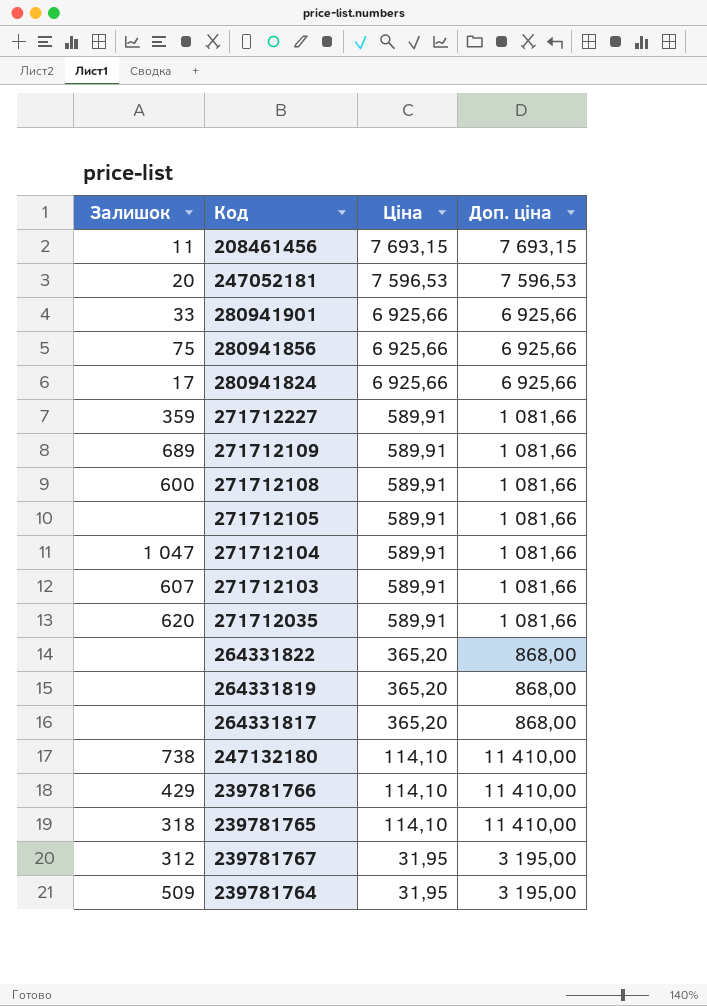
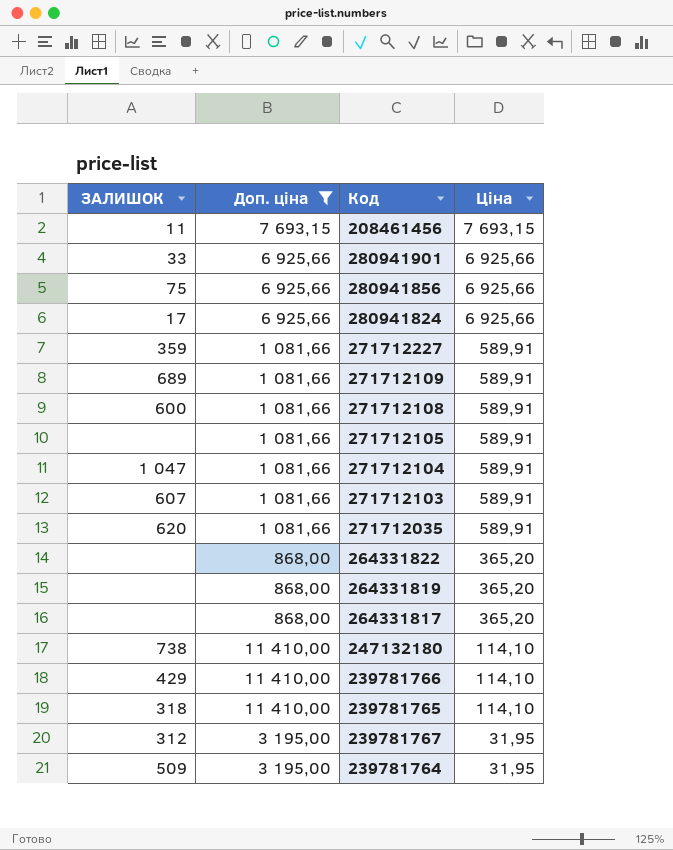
filter: none -> Доп. ціна != 7 596,53
column name: Залишок -> ЗАЛИШОК
column Доп. ціна | position: 4 -> 2

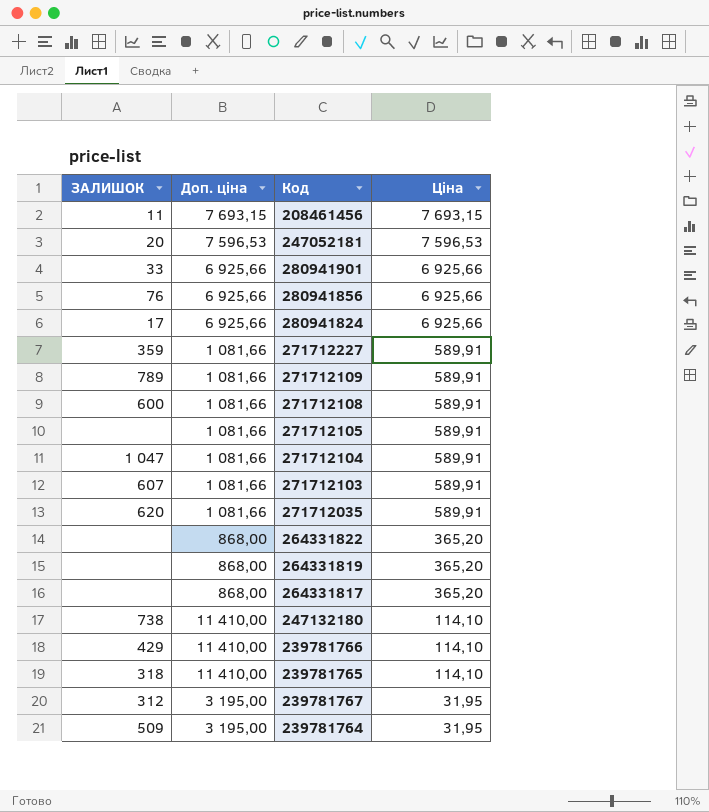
filter: Доп. ціна != 7 596,53 -> none
280941856 | ЗАЛИШОК: 75 -> 76
271712109 | ЗАЛИШОК: 689 -> 789

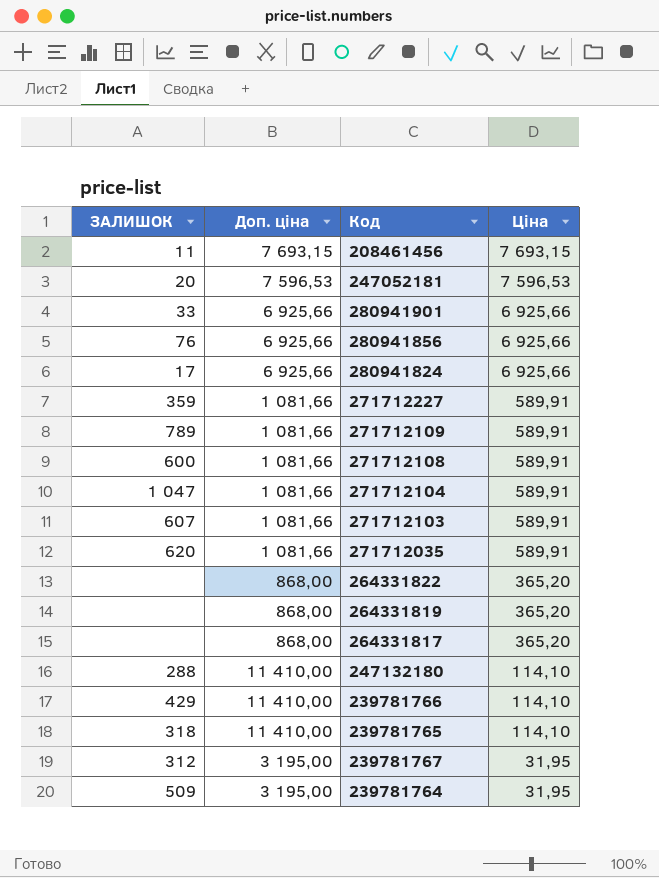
row 271712105: none | 1 081,66 | 589,91 -> none
247132180 | ЗАЛИШОК: 738 -> 288

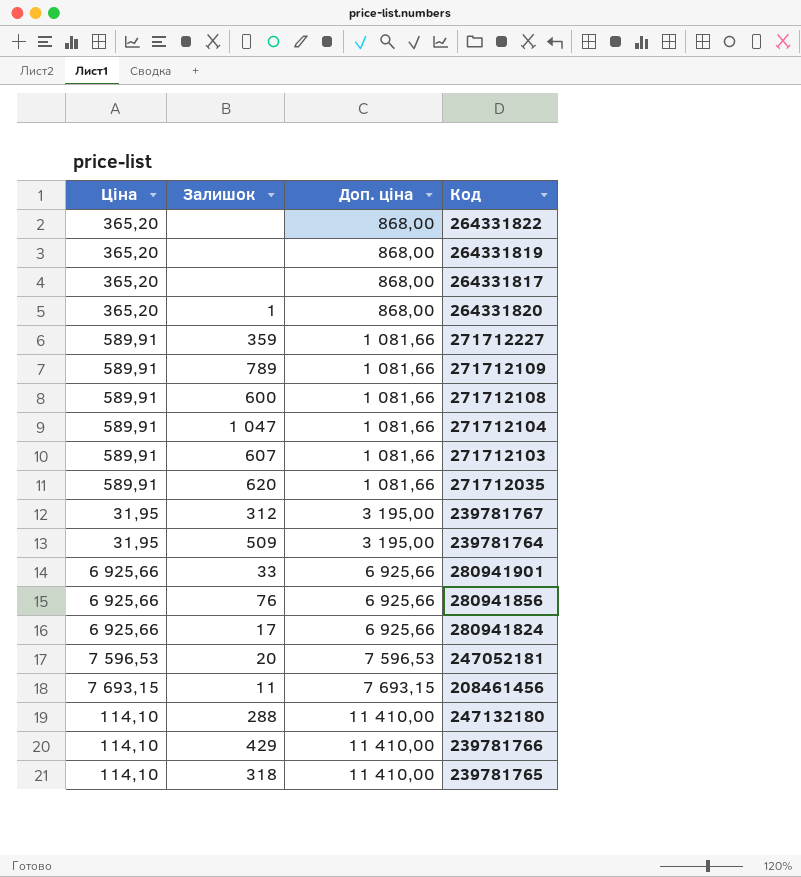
row order: Ціна descending -> Доп. ціна ascending
column Ціна | position: 4 -> 1
column name: ЗАЛИШОК -> Залишок
row 264331820: none -> 365,20 | 1 | 868,00

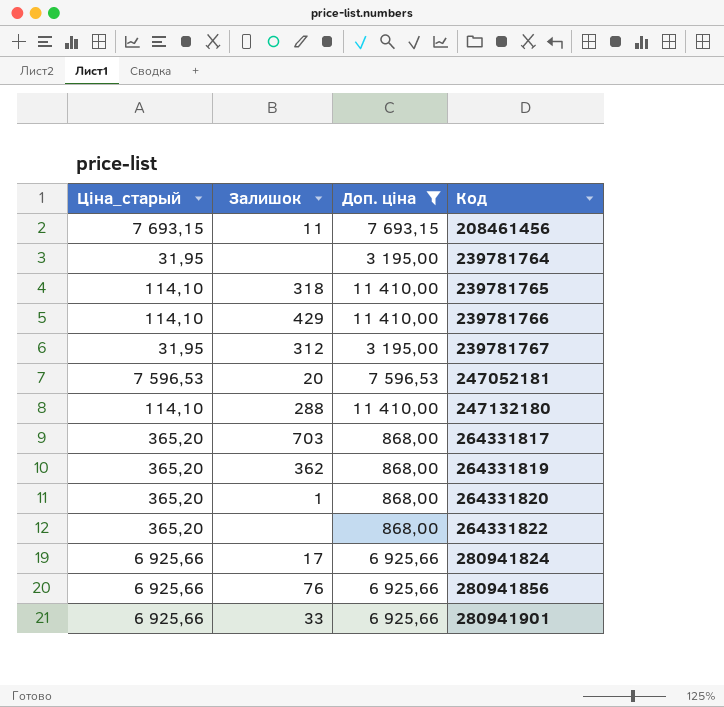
filter: none -> Доп. ціна != 1 081,66
row order: Доп. ціна ascending -> Код ascending
column name: Ціна -> Ціна_старый
239781764 | Залишок: 509 -> none
264331817 | Залишок: none -> 703
264331819 | Залишок: none -> 362

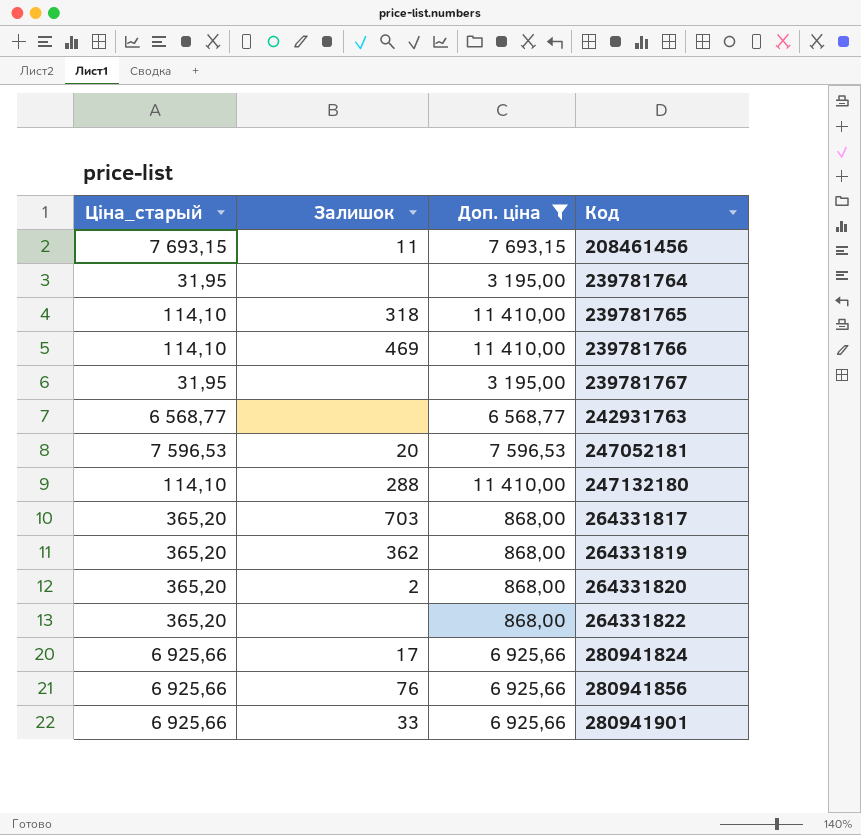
239781766 | Залишок: 429 -> 469
239781767 | Залишок: 312 -> none
row 242931763: none -> 6 568,77 | none | 6 568,77
264331820 | Залишок: 1 -> 2

